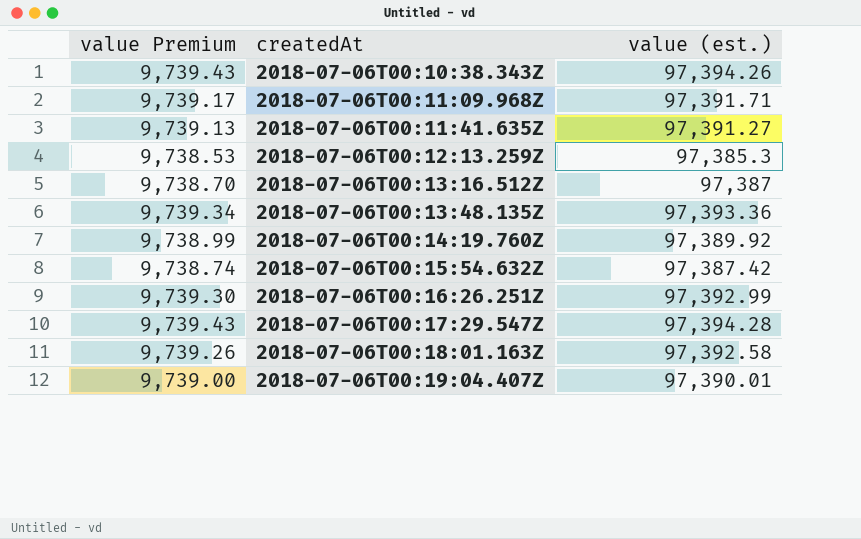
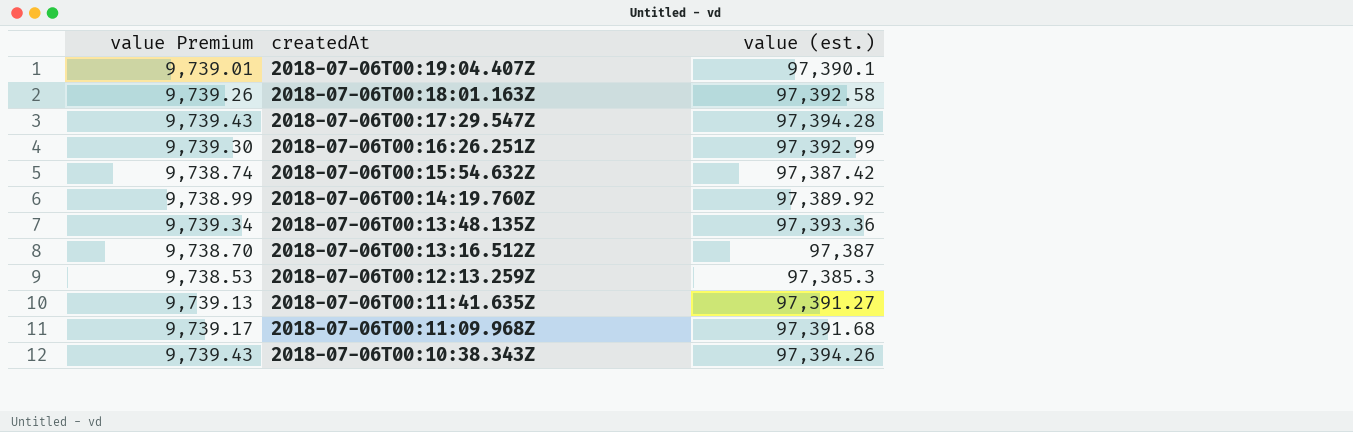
row order: createdAt ascending -> createdAt descending
2018-07-06T00:19:04.407Z | value Premium: 9,739.00 -> 9,739.01
2018-07-06T00:19:04.407Z | value (est.): 97,390.01 -> 97,390.1
2018-07-06T00:11:09.968Z | value (est.): 97,391.71 -> 97,391.68

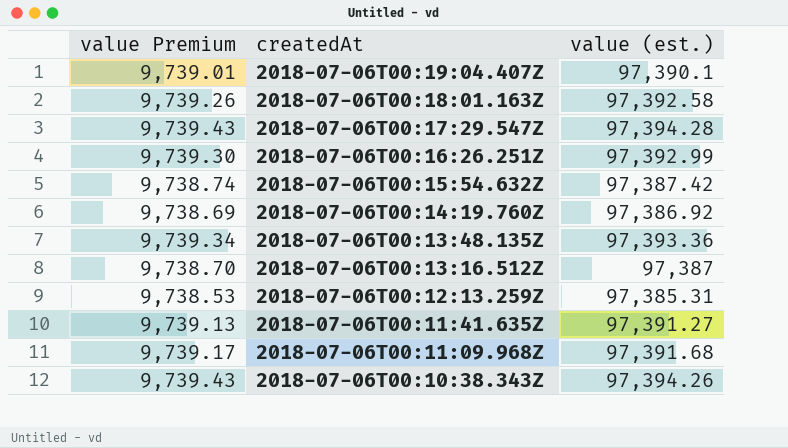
2018-07-06T00:14:19.760Z | value Premium: 9,738.99 -> 9,738.69
2018-07-06T00:14:19.760Z | value (est.): 97,389.92 -> 97,386.92
2018-07-06T00:12:13.259Z | value (est.): 97,385.3 -> 97,385.31

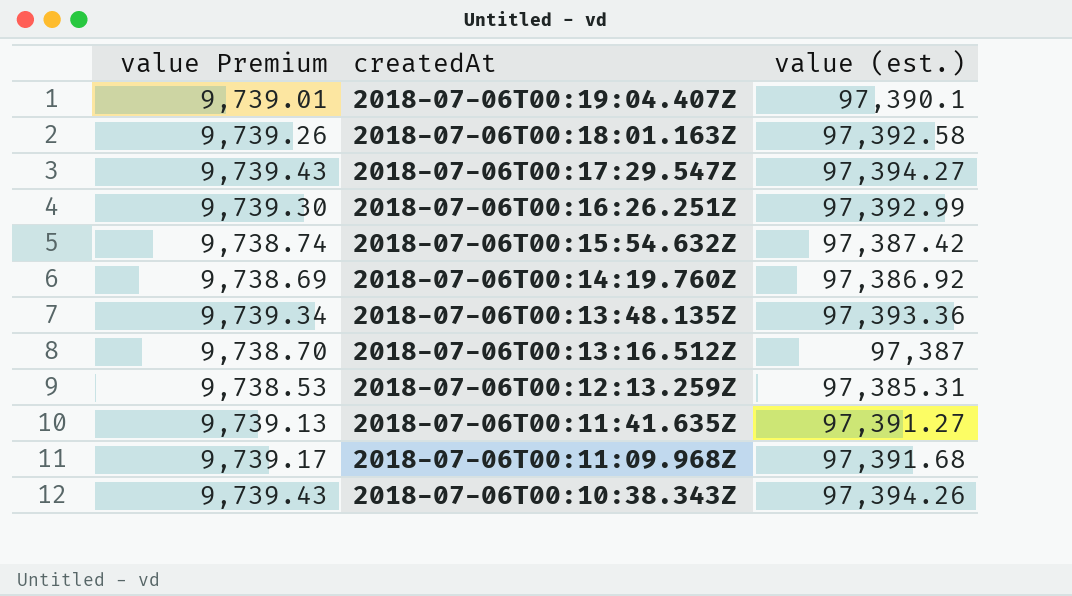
2018-07-06T00:17:29.547Z | value (est.): 97,394.28 -> 97,394.27

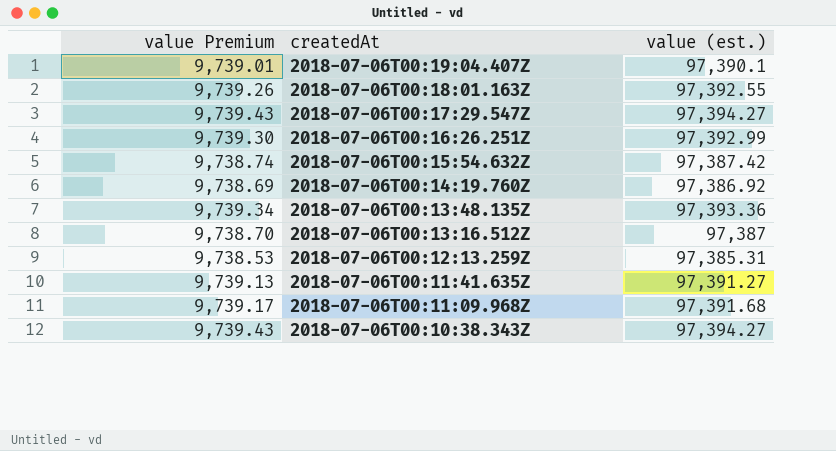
2018-07-06T00:18:01.163Z | value (est.): 97,392.58 -> 97,392.55
2018-07-06T00:10:38.343Z | value (est.): 97,394.26 -> 97,394.27

